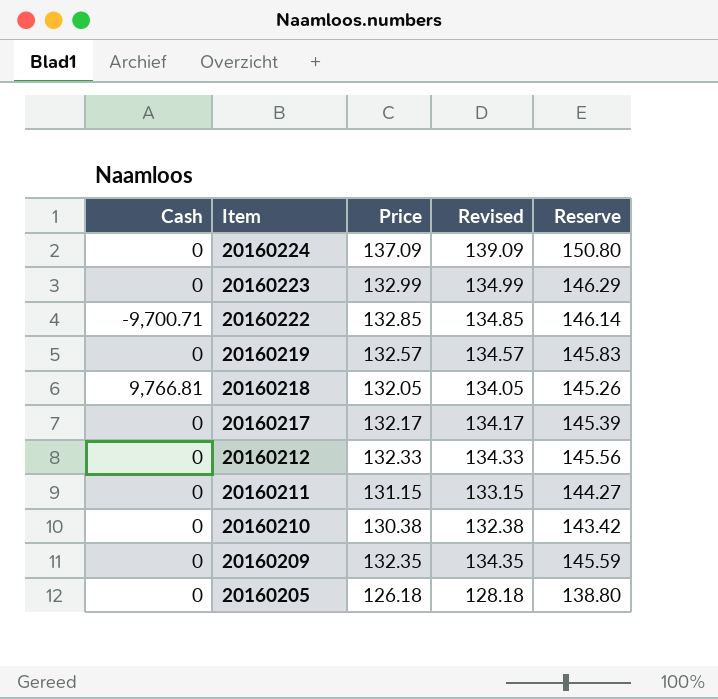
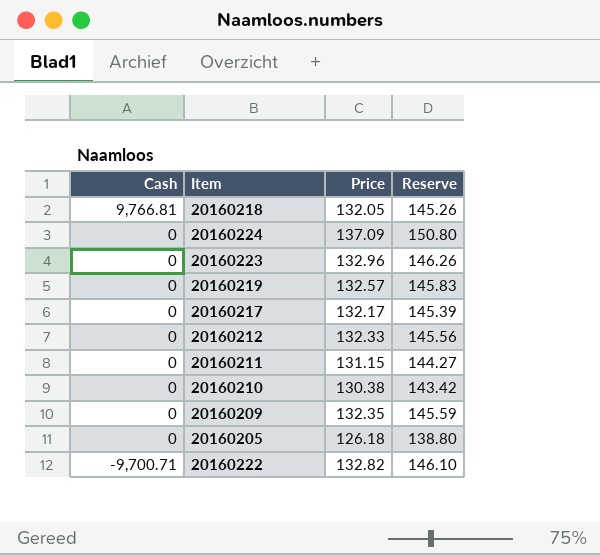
row order: Item descending -> Cash descending
column Revised | formula: [Price] + 2 -> none
20160223 | Price: 132.99 -> 132.96
20160223 | Reserve: 146.29 -> 146.26
20160222 | Price: 132.85 -> 132.82
20160222 | Reserve: 146.14 -> 146.10

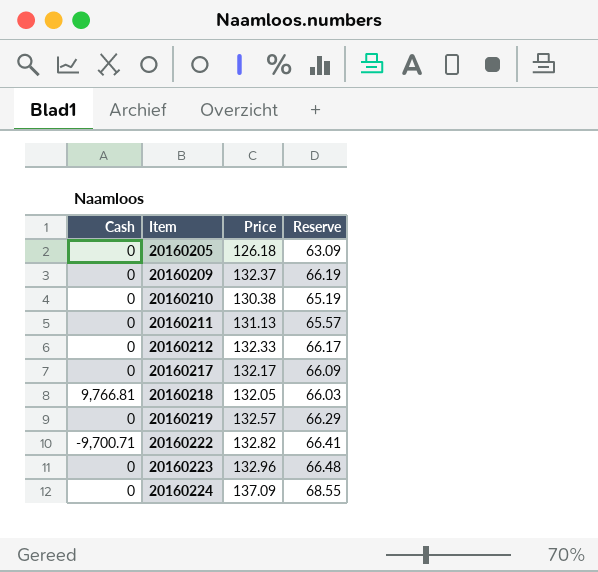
row order: Cash descending -> Item ascending
column Reserve | formula: [Price] * 1.1 -> [Price] * 0.5
20160209 | Price: 132.35 -> 132.37
20160211 | Price: 131.15 -> 131.13

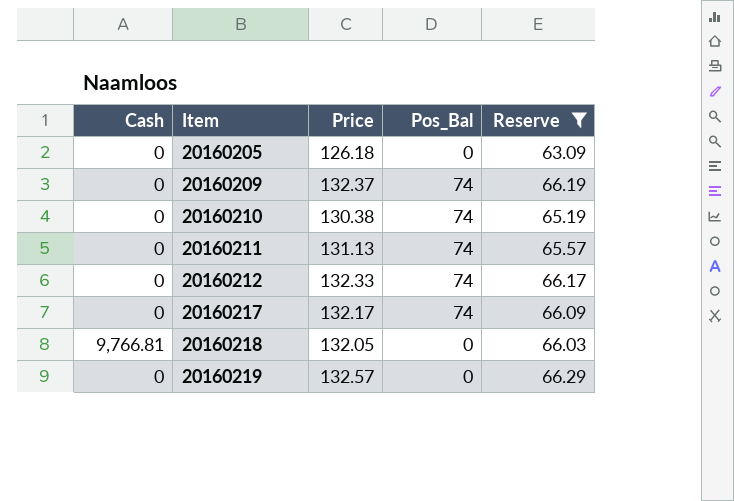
filter: none -> Reserve <= 66.29
column Pos_Bal | position: none -> 4

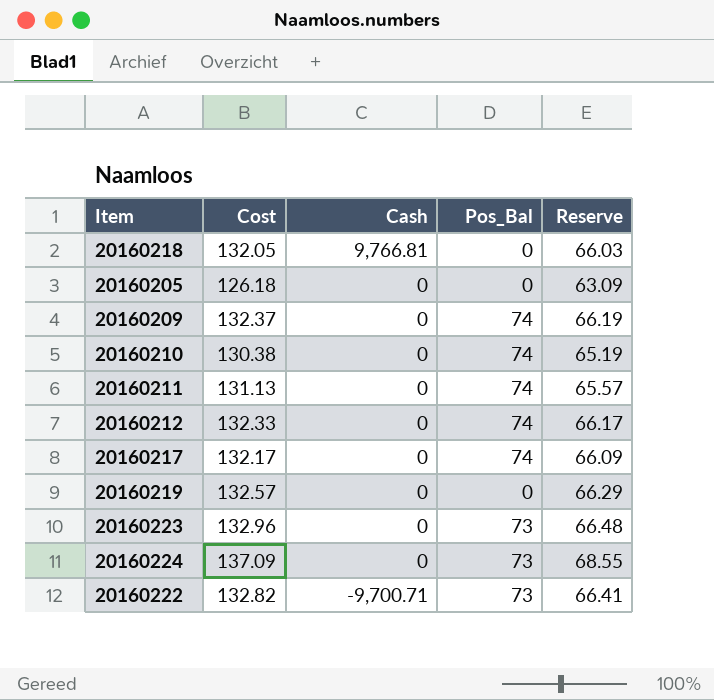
filter: Reserve <= 66.29 -> none
row order: Item ascending -> Cash descending
column name: Price -> Cost
column Cash | position: 1 -> 3

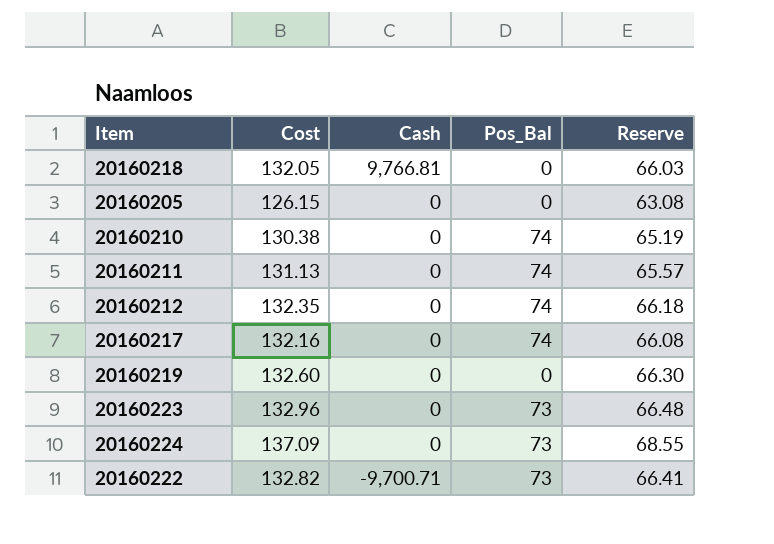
row 20160209: 132.37 | 0 | 74 | 66.19 -> none
20160205 | Cost: 126.18 -> 126.15
20160205 | Reserve: 63.09 -> 63.08
20160212 | Cost: 132.33 -> 132.35
20160212 | Reserve: 66.17 -> 66.18
20160217 | Cost: 132.17 -> 132.16
20160217 | Reserve: 66.09 -> 66.08
20160219 | Cost: 132.57 -> 132.60
20160219 | Reserve: 66.29 -> 66.30

